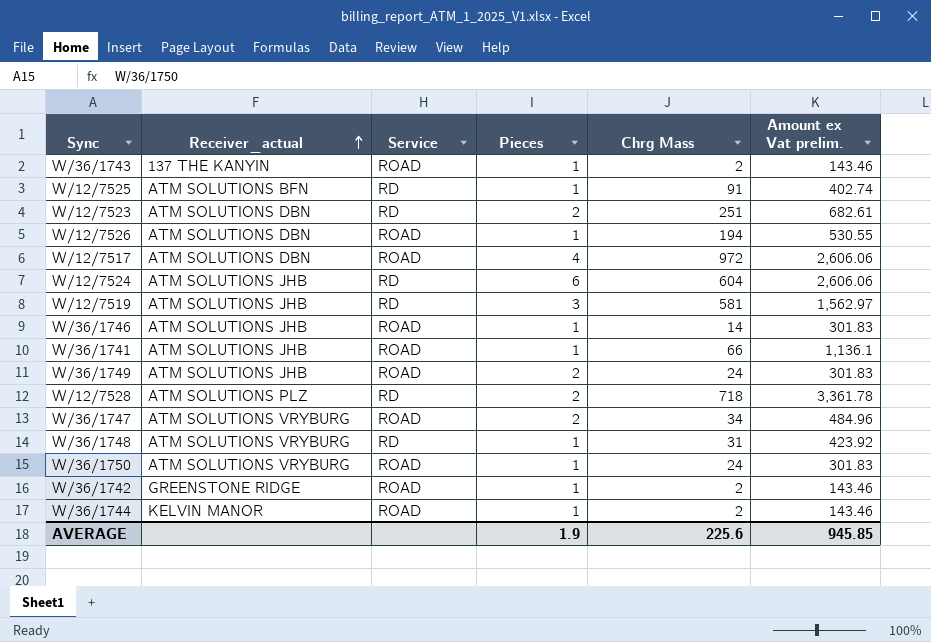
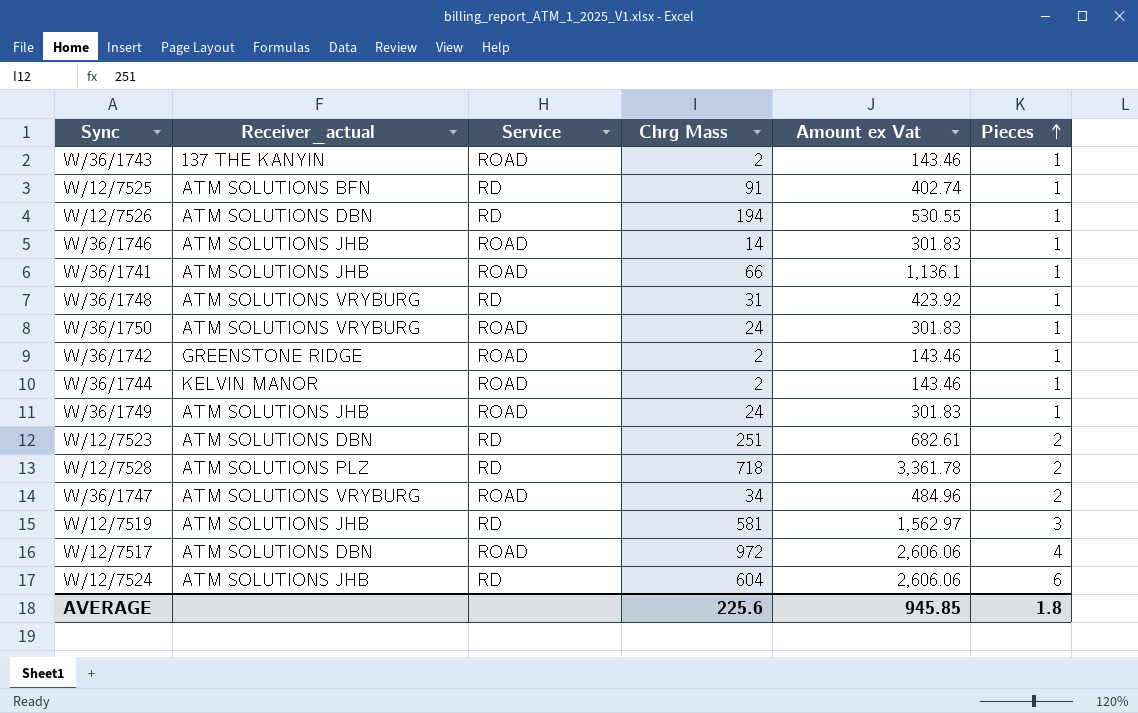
row order: Receiver_actual ascending -> Pieces ascending
column name: Amount ex Vat prelim. -> Amount ex Vat
column Pieces | position: 4 -> 6
W/12/7526 | Service: ROAD -> RD
W/36/1749 | Pieces: 2 -> 1
AVERAGE | Pieces: 1.9 -> 1.8

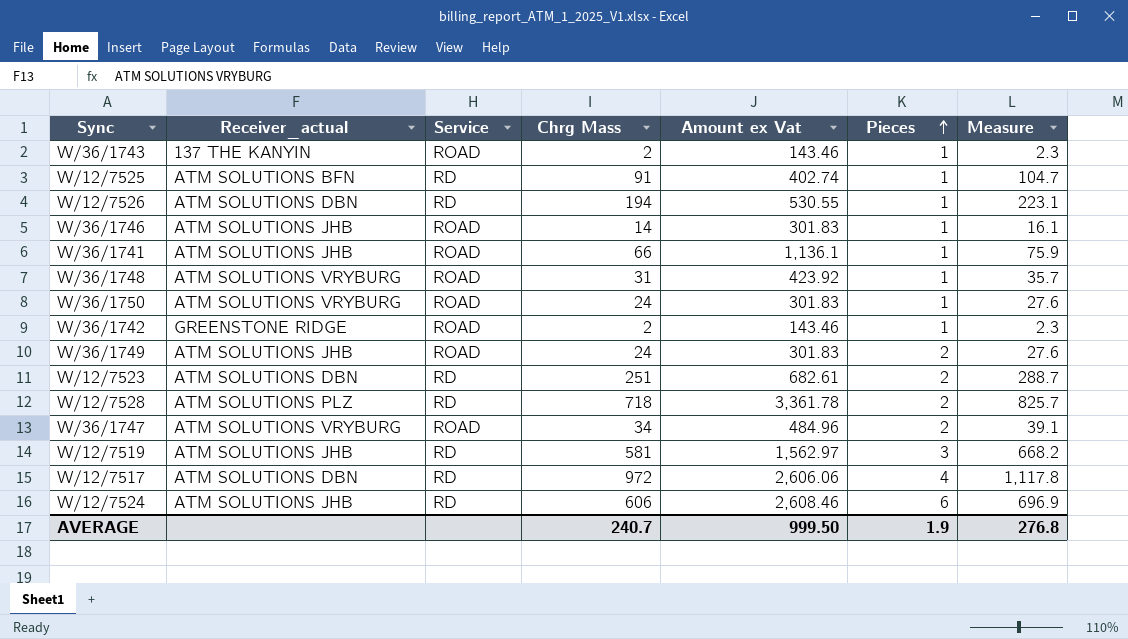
column Measure | formula: none -> [Chrg Mass] * 1.15
row W/36/1744: KELVIN MANOR | ROAD | 2 | 143.46 | 1 -> none
W/36/1748 | Service: RD -> ROAD
W/36/1749 | Pieces: 1 -> 2
W/12/7517 | Service: ROAD -> RD
W/12/7524 | Chrg Mass: 604 -> 606
W/12/7524 | Amount ex Vat: 2,606.06 -> 2,608.46
AVERAGE | Chrg Mass: 225.6 -> 240.7
AVERAGE | Amount ex Vat: 945.85 -> 999.50
AVERAGE | Pieces: 1.8 -> 1.9

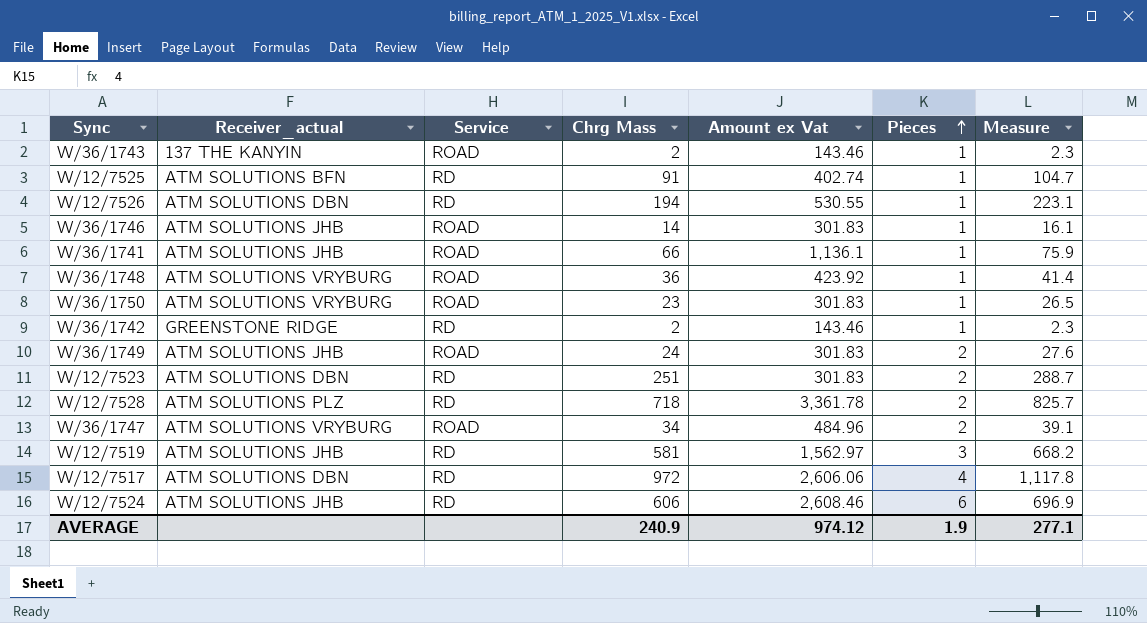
W/36/1748 | Chrg Mass: 31 -> 36
W/36/1748 | Measure: 35.7 -> 41.4
W/36/1750 | Chrg Mass: 24 -> 23
W/36/1750 | Measure: 27.6 -> 26.5
W/36/1742 | Service: ROAD -> RD
W/12/7523 | Amount ex Vat: 682.61 -> 301.83
AVERAGE | Chrg Mass: 240.7 -> 240.9
AVERAGE | Amount ex Vat: 999.50 -> 974.12
AVERAGE | Measure: 276.8 -> 277.1

